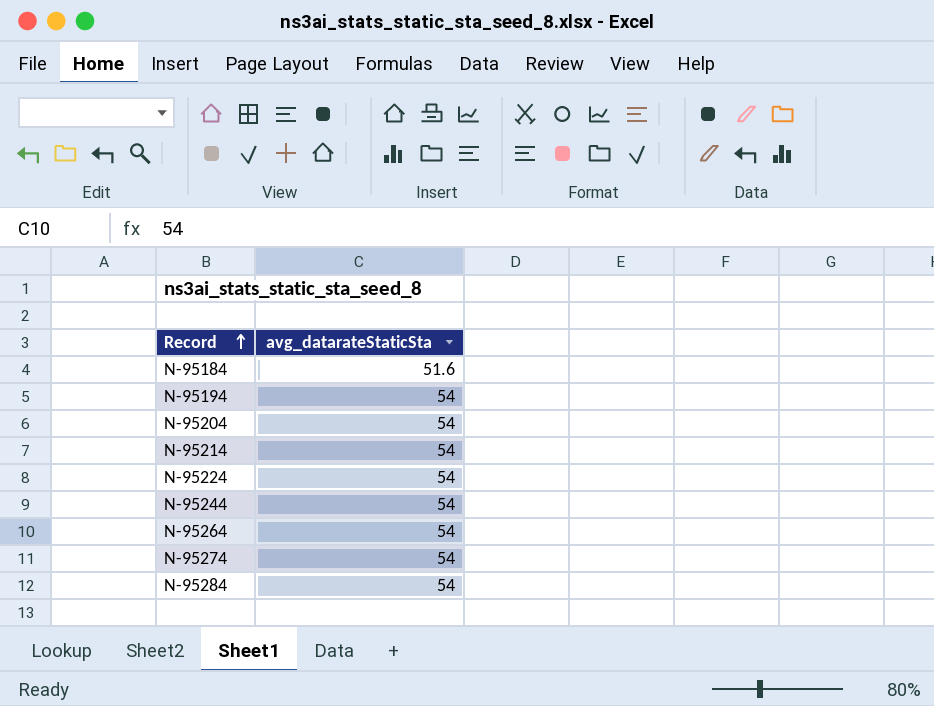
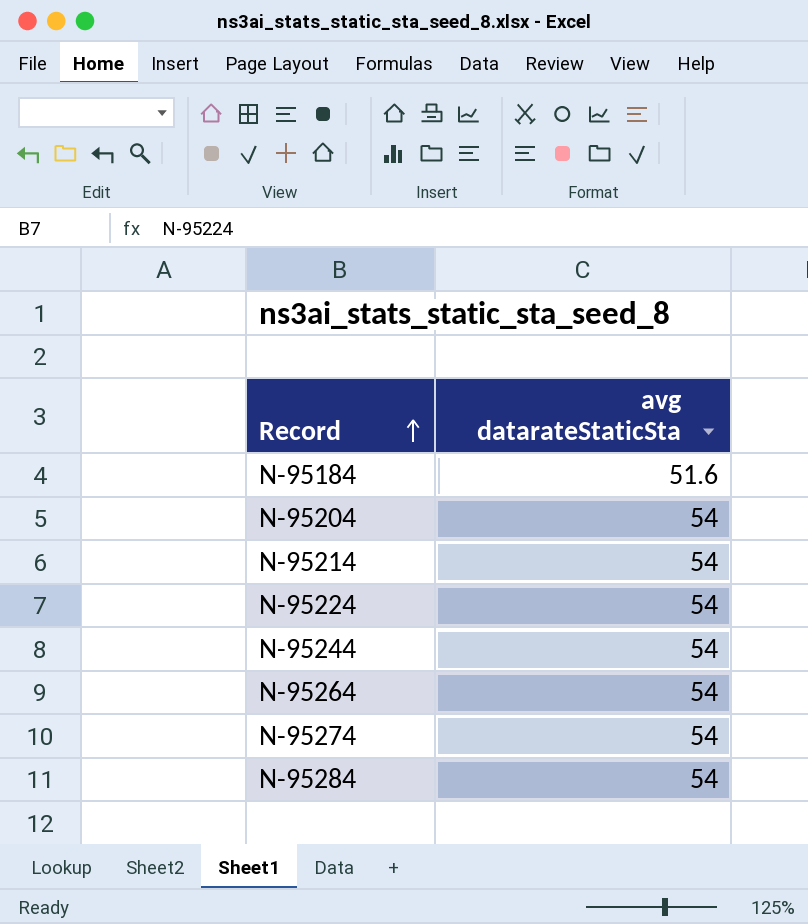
column name: avg_datarateStaticSta -> avg datarateStaticSta
row N-95194: 54 -> none

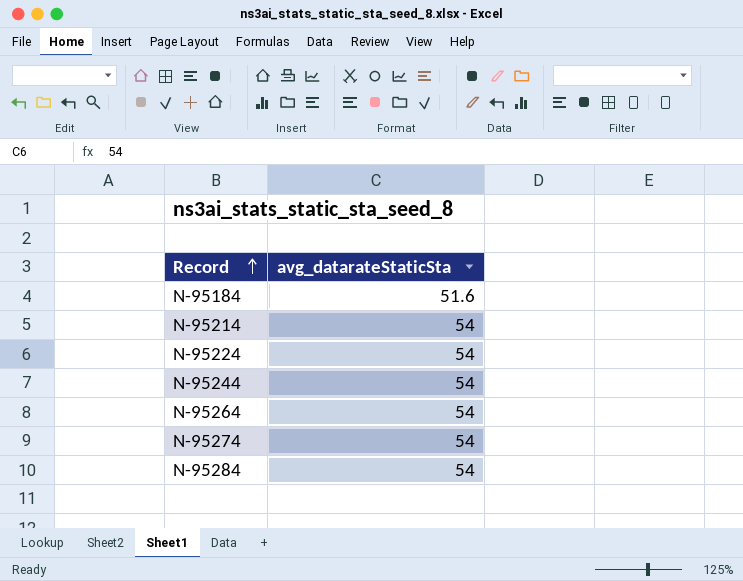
column name: avg datarateStaticSta -> avg_datarateStaticSta
row N-95204: 54 -> none

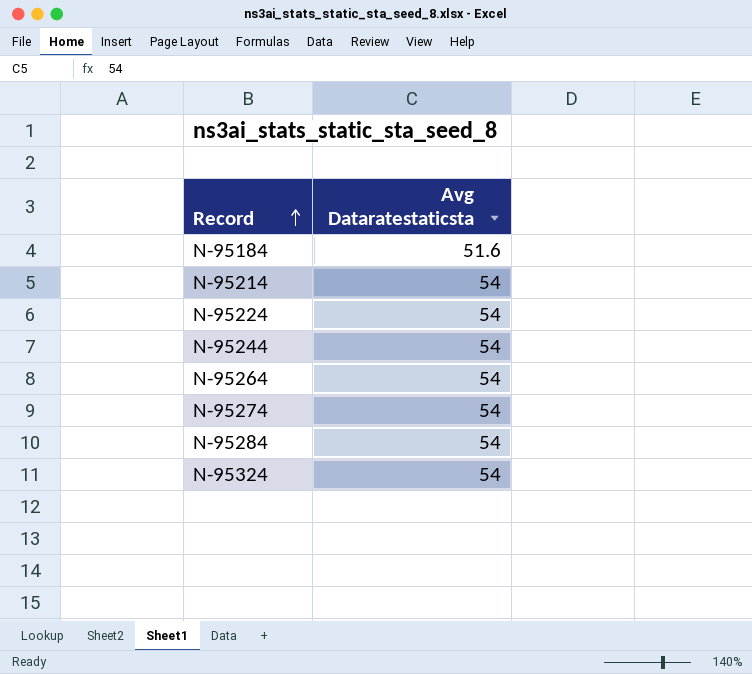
column name: avg_datarateStaticSta -> Avg Dataratestaticsta
row N-95324: none -> 54

